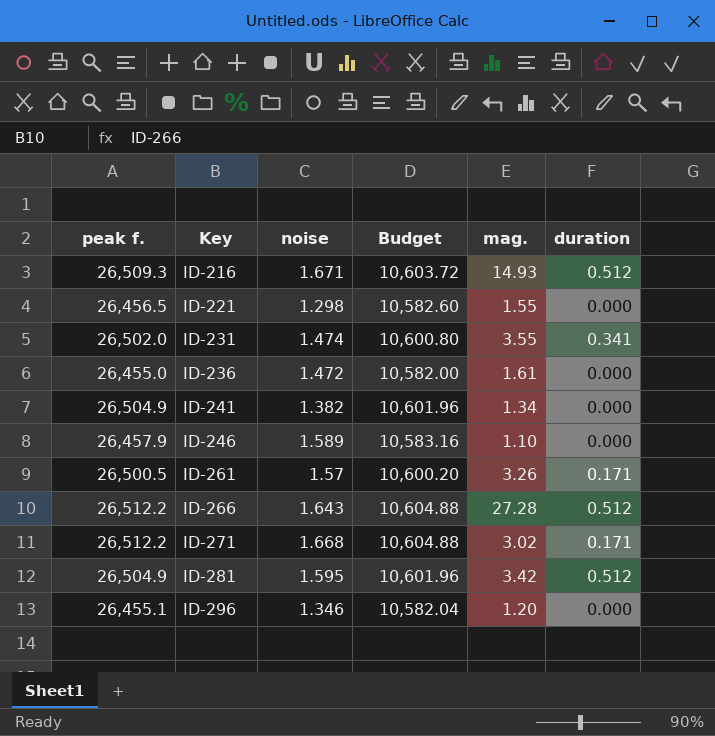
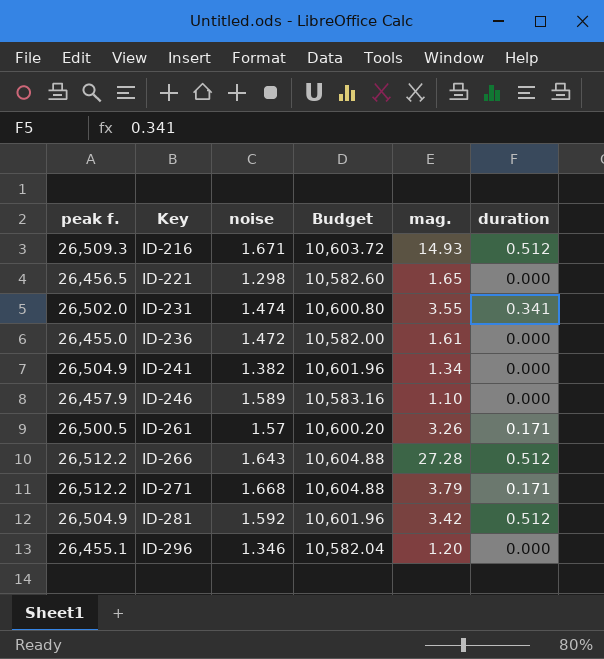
ID-221 | mag.: 1.55 -> 1.65
ID-271 | mag.: 3.02 -> 3.79
ID-281 | noise: 1.595 -> 1.592

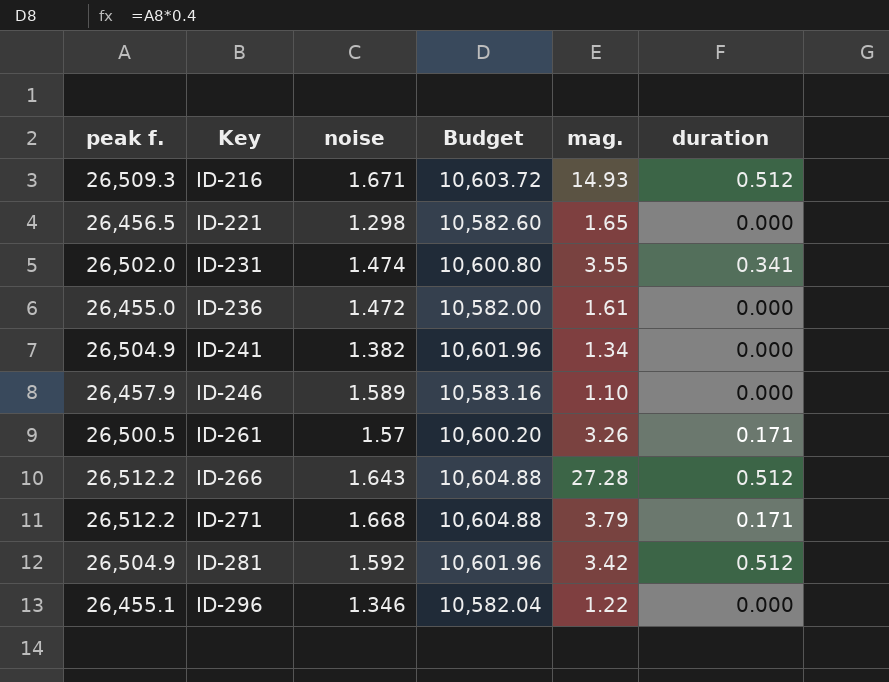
ID-296 | mag.: 1.20 -> 1.22

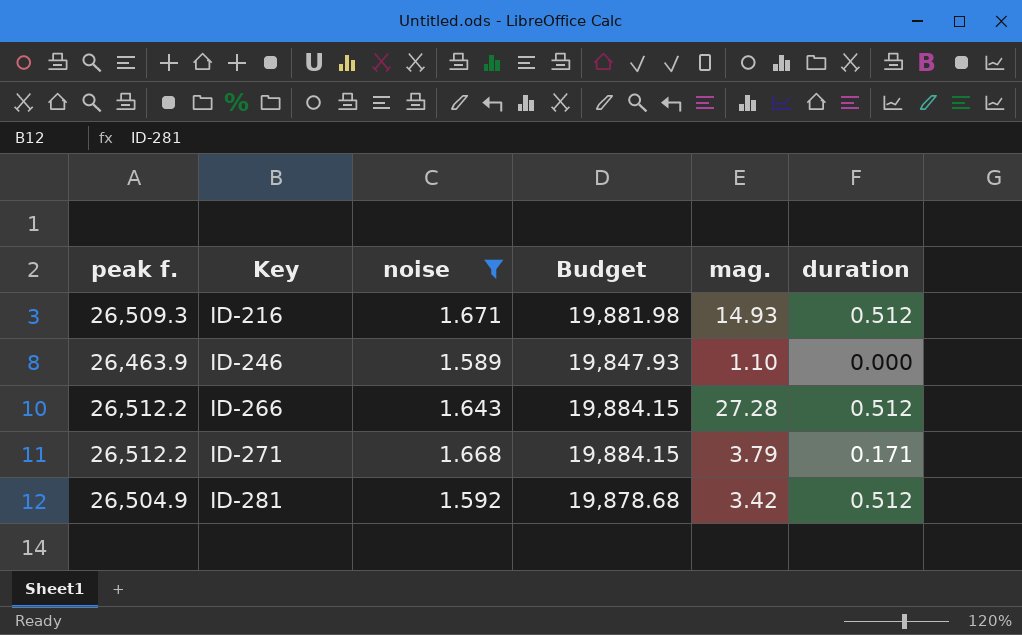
filter: none -> noise >= 1.589
column Budget | formula: [peak f.] * 0.4 -> [peak f.] * 0.75
ID-246 | peak f.: 26,457.9 -> 26,463.9

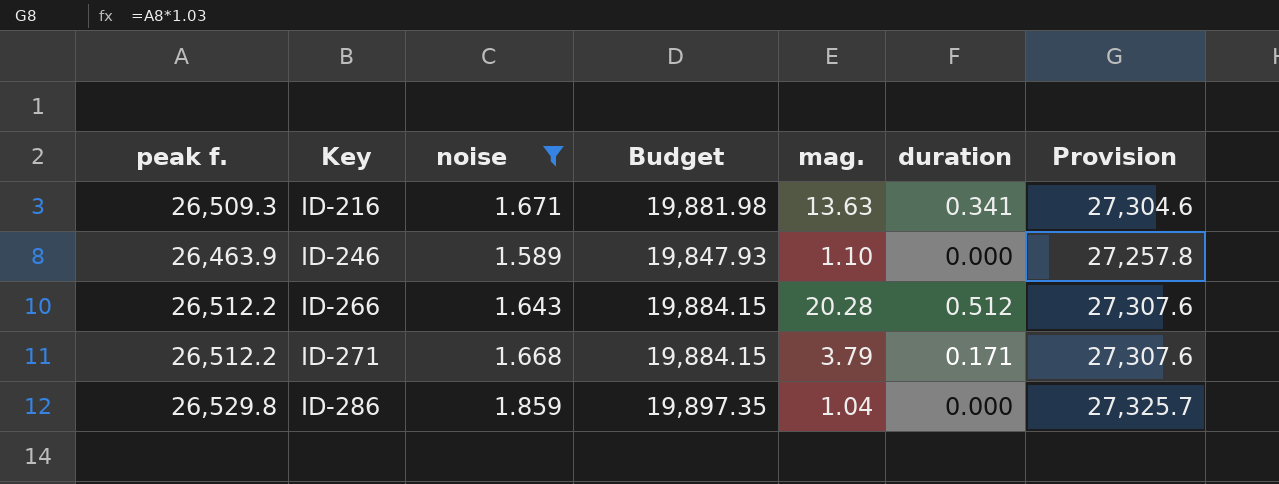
column Provision | formula: none -> [peak f.] * 1.03
row ID-281: 26,504.9 | 1.592 | 19,878.68 | 3.42 | 0.512 -> none
ID-216 | mag.: 14.93 -> 13.63
ID-216 | duration: 0.512 -> 0.341
ID-266 | mag.: 27.28 -> 20.28
row ID-286: none -> 26,529.8 | 1.859 | 19,897.35 | 1.04 | 0.000 | 27,325.7

